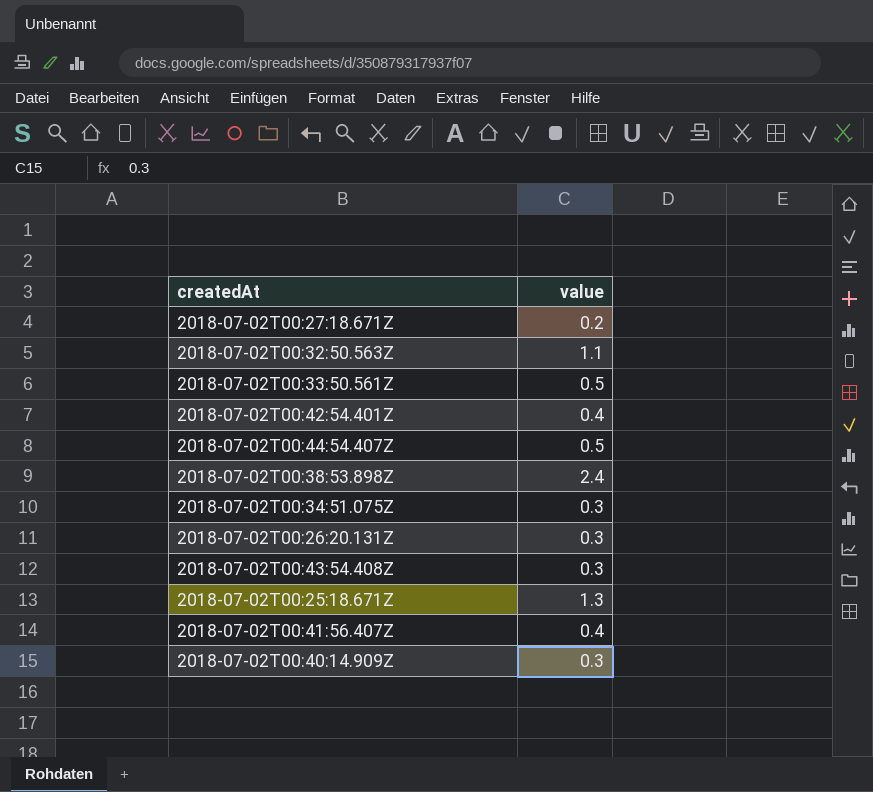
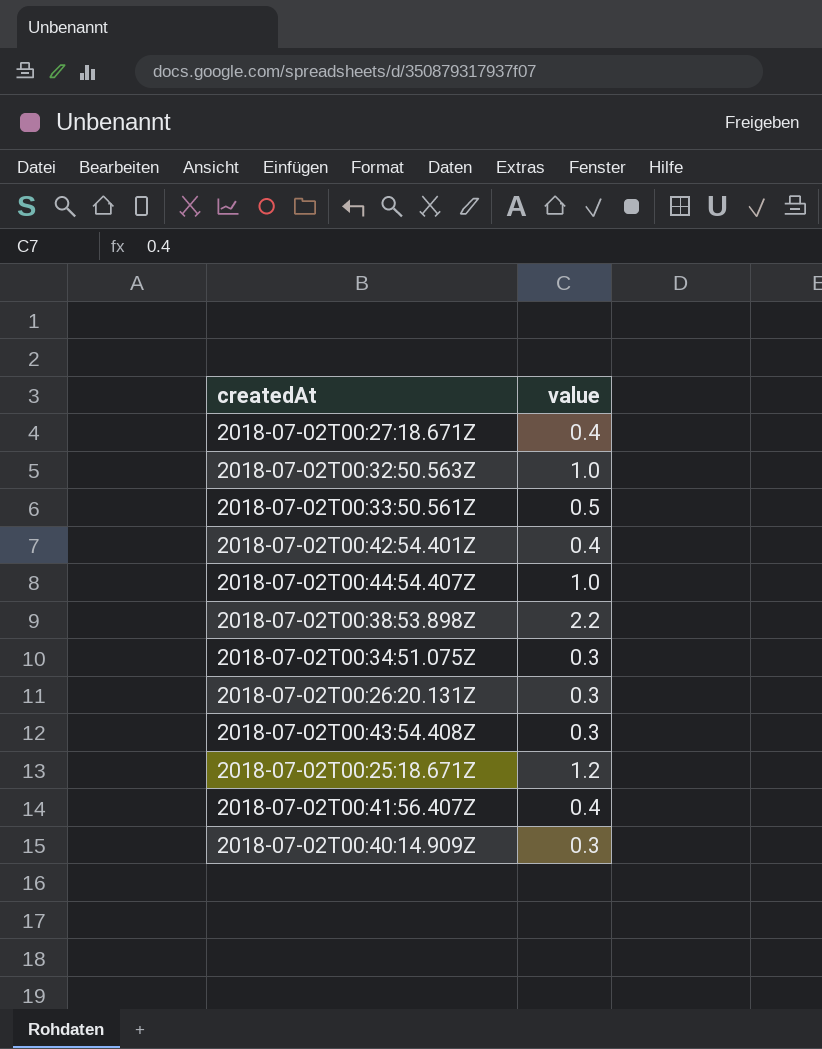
2018-07-02T00:27:18.671Z | value: 0.2 -> 0.4
2018-07-02T00:32:50.563Z | value: 1.1 -> 1.0
2018-07-02T00:44:54.407Z | value: 0.5 -> 1.0
2018-07-02T00:38:53.898Z | value: 2.4 -> 2.2
2018-07-02T00:25:18.671Z | value: 1.3 -> 1.2

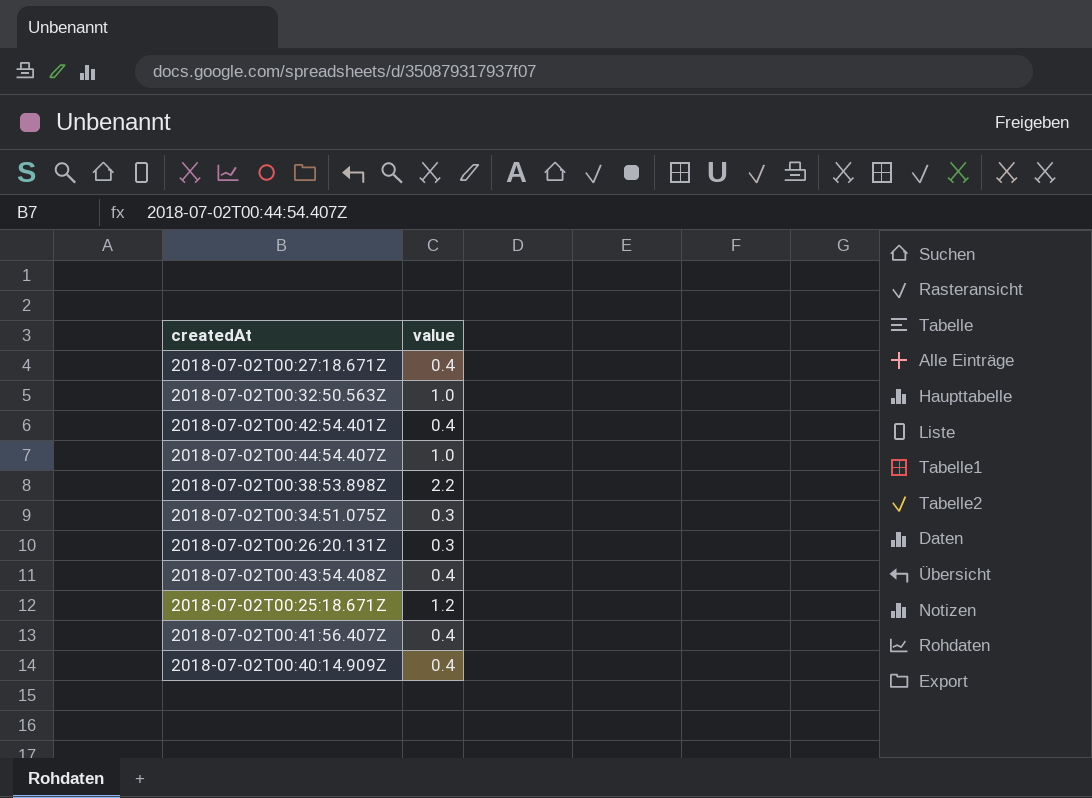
row 2018-07-02T00:33:50.561Z: 0.5 -> none
2018-07-02T00:43:54.408Z | value: 0.3 -> 0.4
2018-07-02T00:40:14.909Z | value: 0.3 -> 0.4

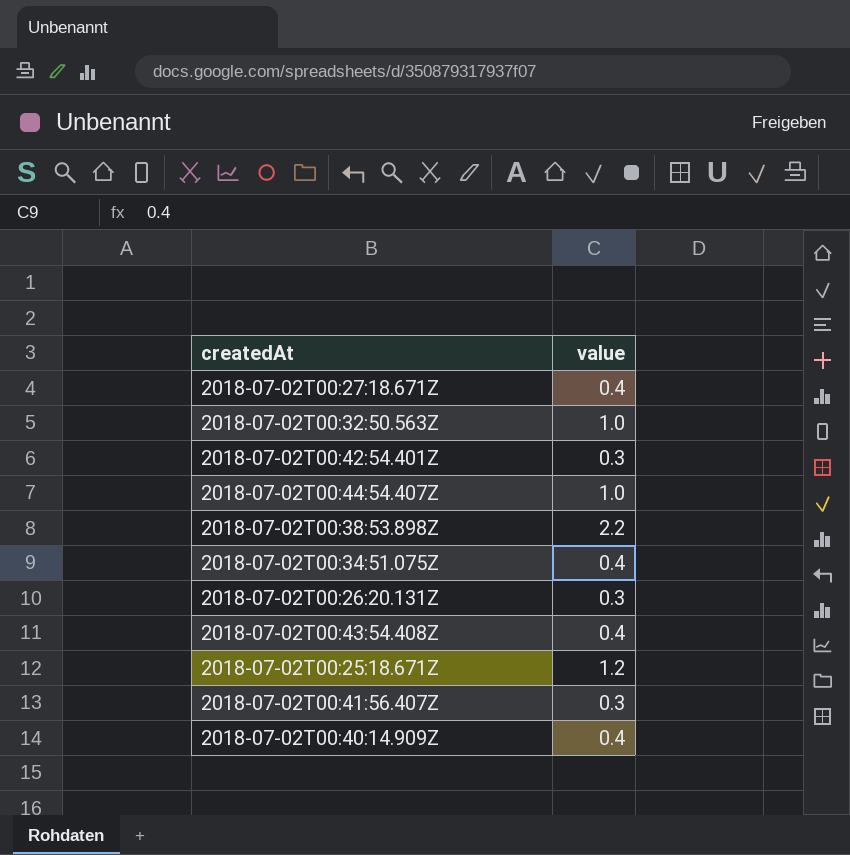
2018-07-02T00:42:54.401Z | value: 0.4 -> 0.3
2018-07-02T00:34:51.075Z | value: 0.3 -> 0.4
2018-07-02T00:41:56.407Z | value: 0.4 -> 0.3

